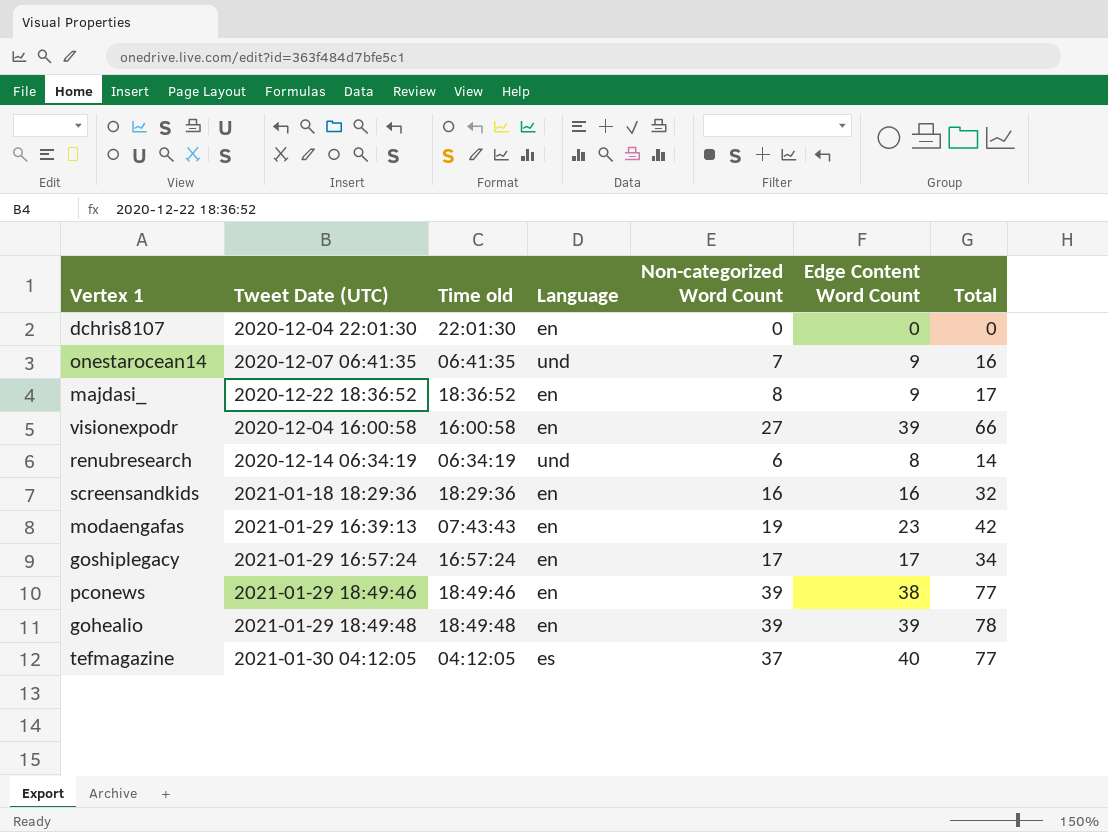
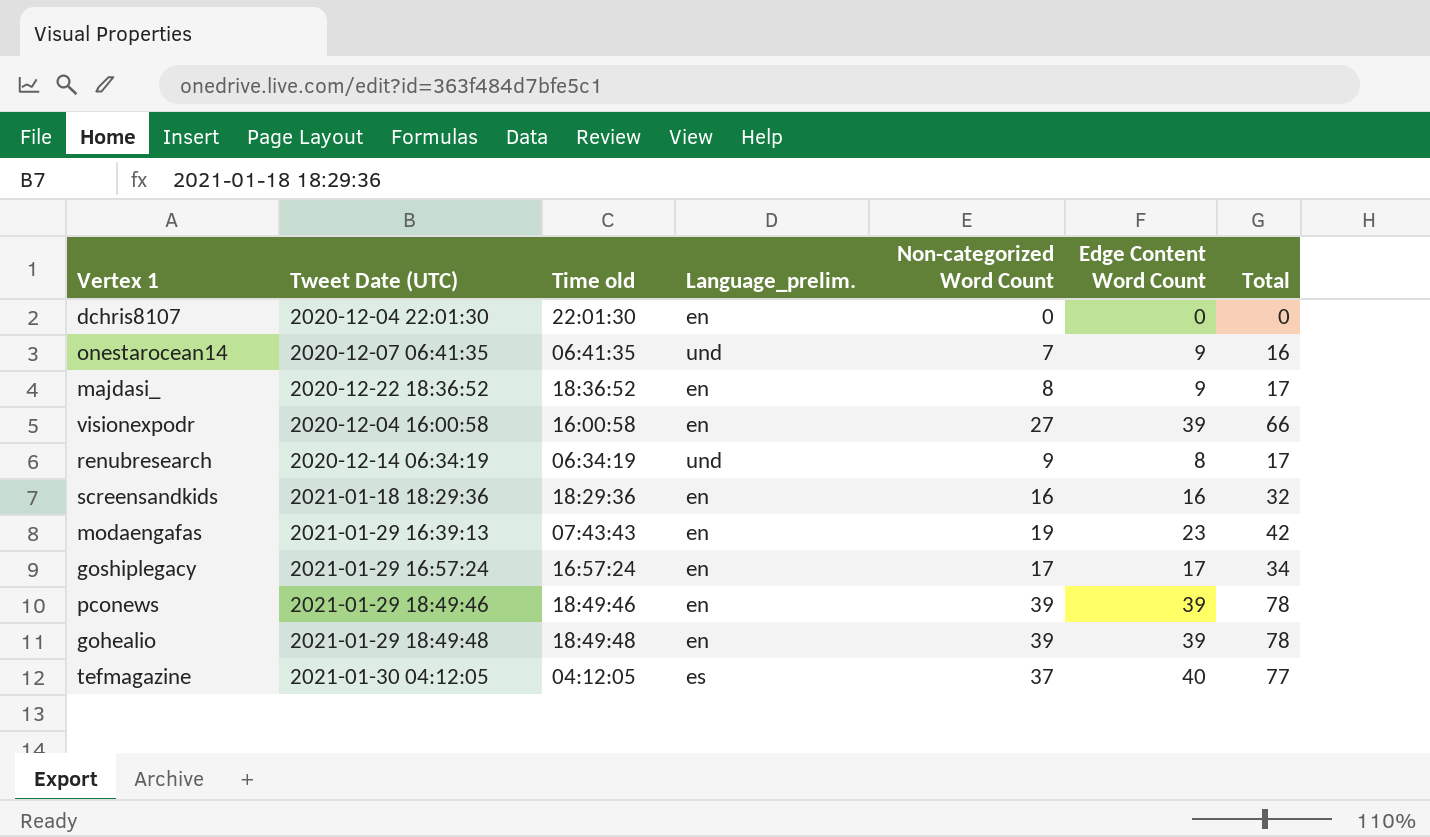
column name: Language -> Language_prelim.
renubresearch | Non-categorized Word Count: 6 -> 9
renubresearch | Total: 14 -> 17
pconews | Edge Content Word Count: 38 -> 39
pconews | Total: 77 -> 78

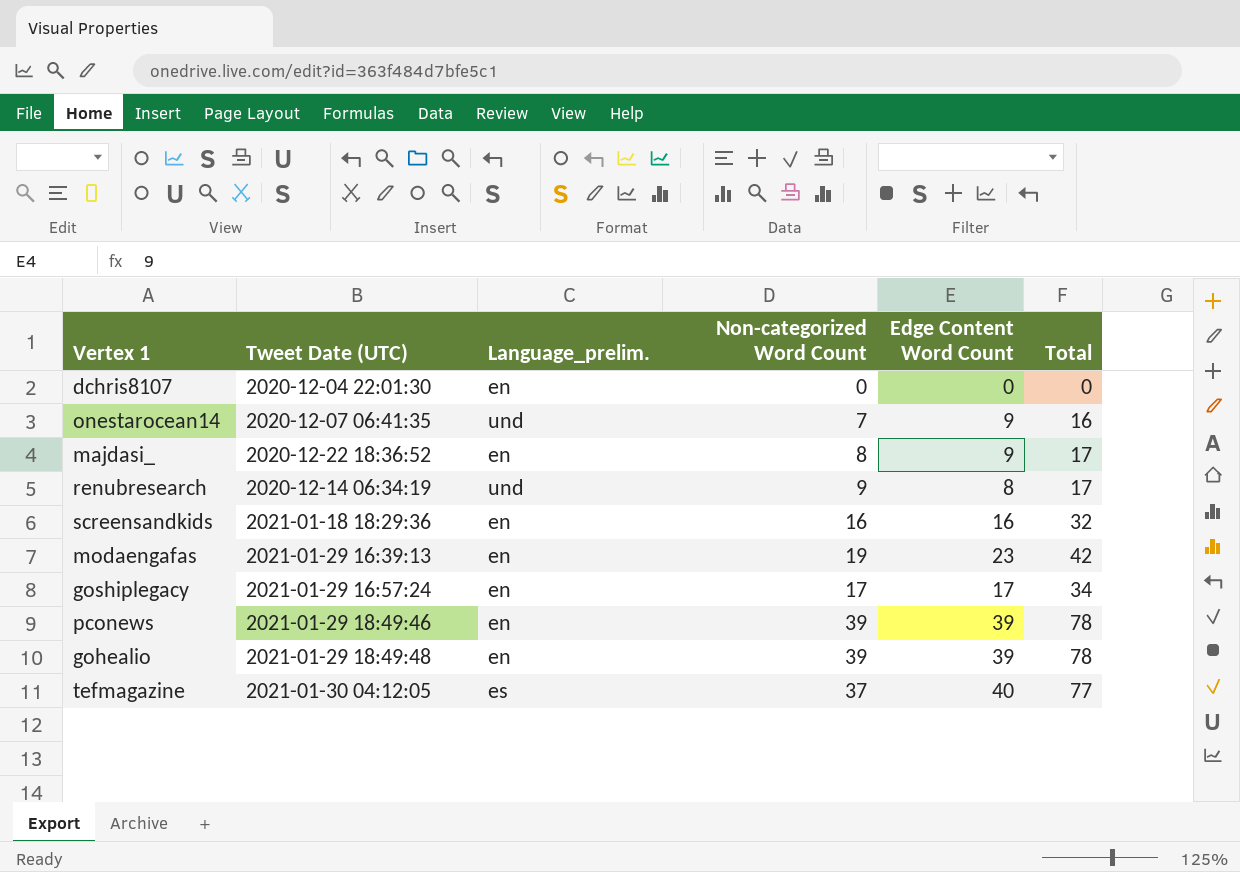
column Time old | position: 3 -> none
row visionexpodr: 2020-12-04 16:00:58 | 16:00:58 | en | 27 | 39 | 66 -> none

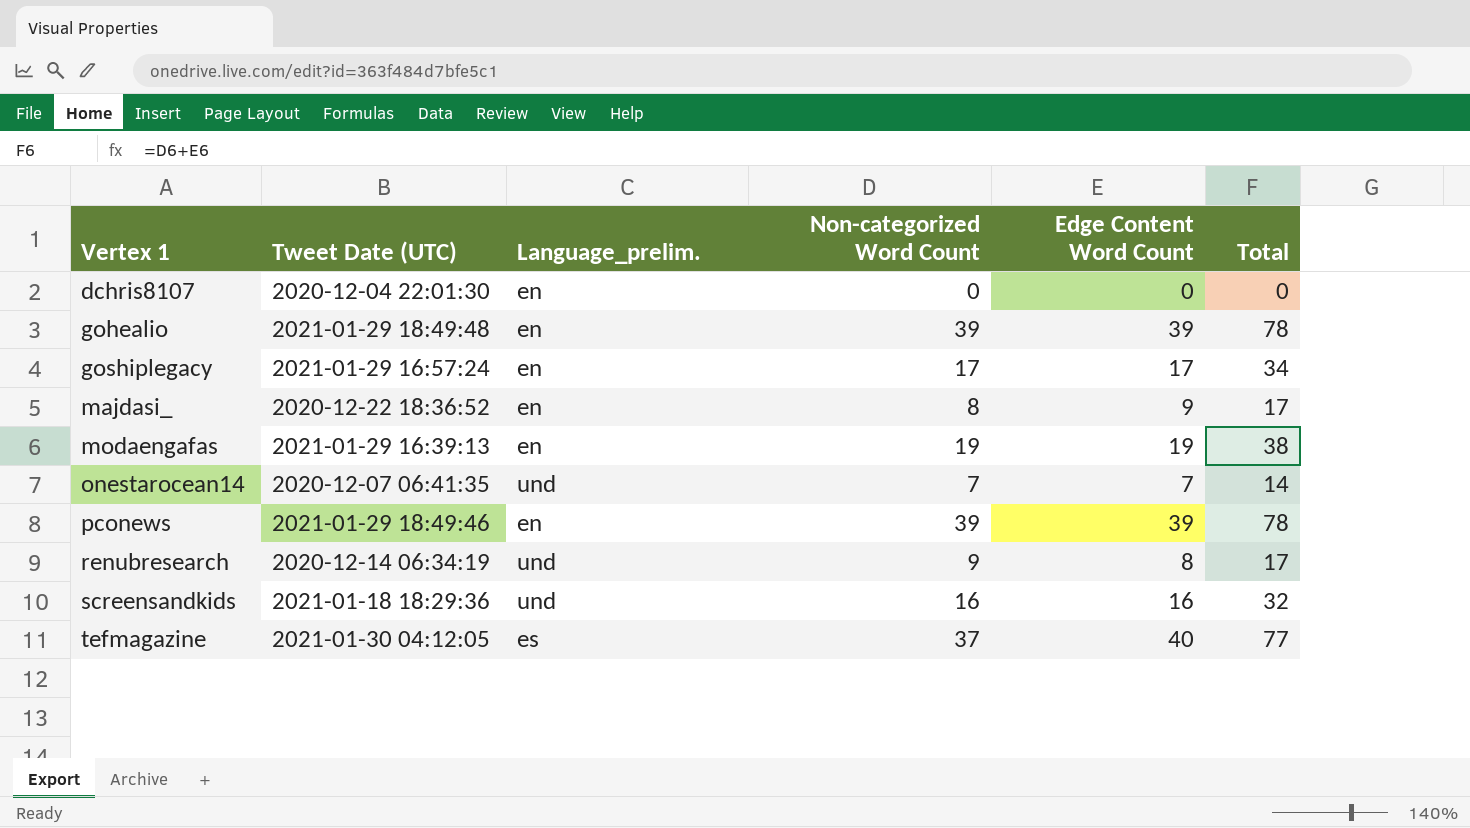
row order: none -> Vertex 1 ascending
modaengafas | Edge Content Word Count: 23 -> 19
modaengafas | Total: 42 -> 38
onestarocean14 | Edge Content Word Count: 9 -> 7
onestarocean14 | Total: 16 -> 14
screensandkids | Language_prelim.: en -> und

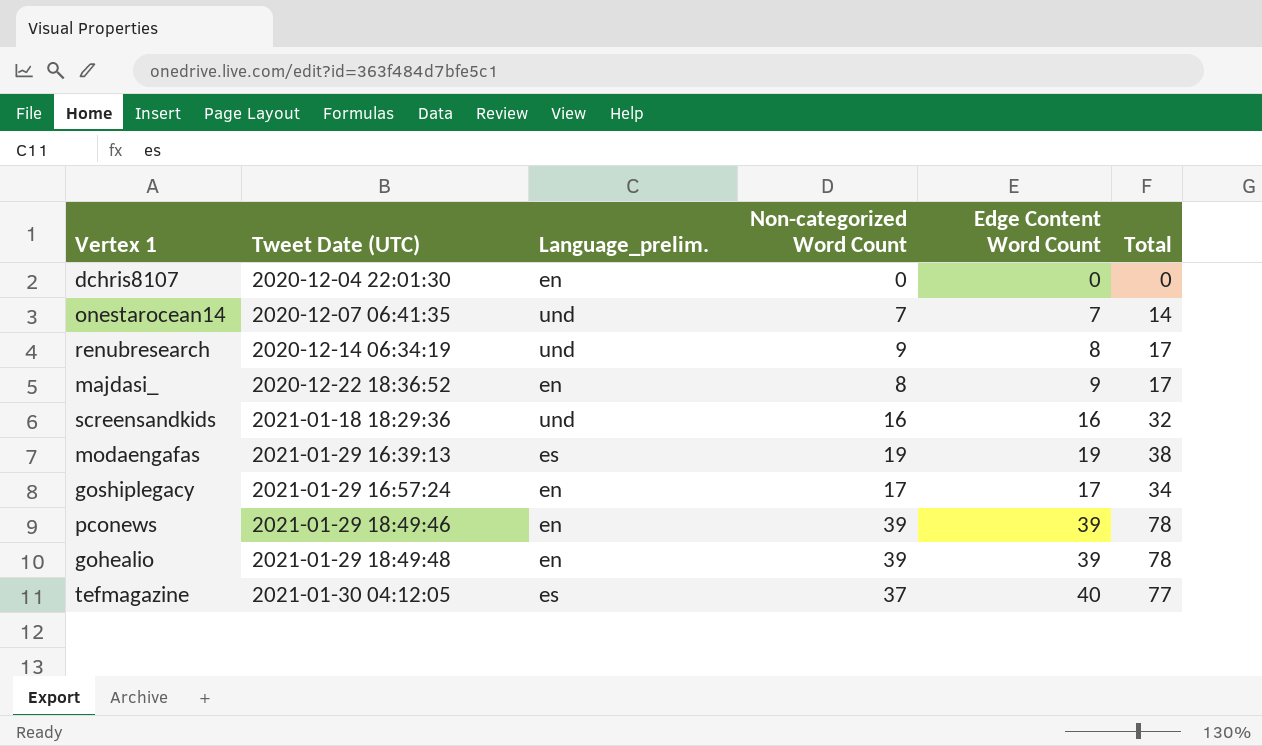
row order: Vertex 1 ascending -> Tweet Date (UTC) ascending
modaengafas | Language_prelim.: en -> es

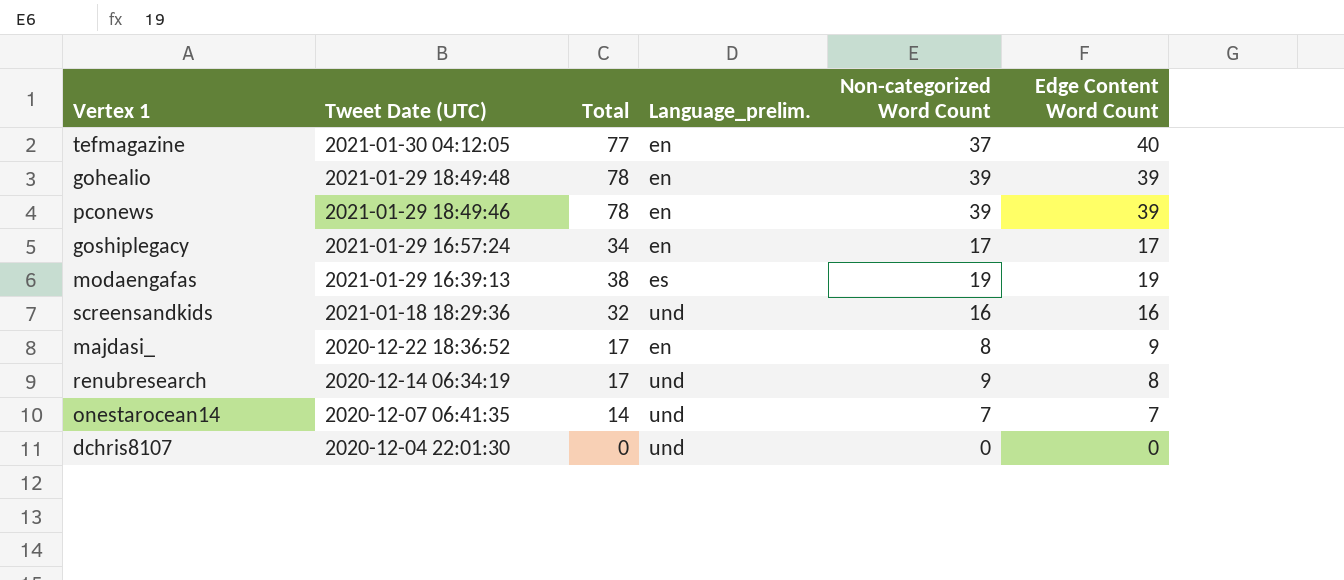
row order: Tweet Date (UTC) ascending -> Tweet Date (UTC) descending
column Total | position: 6 -> 3
tefmagazine | Language_prelim.: es -> en
dchris8107 | Language_prelim.: en -> und

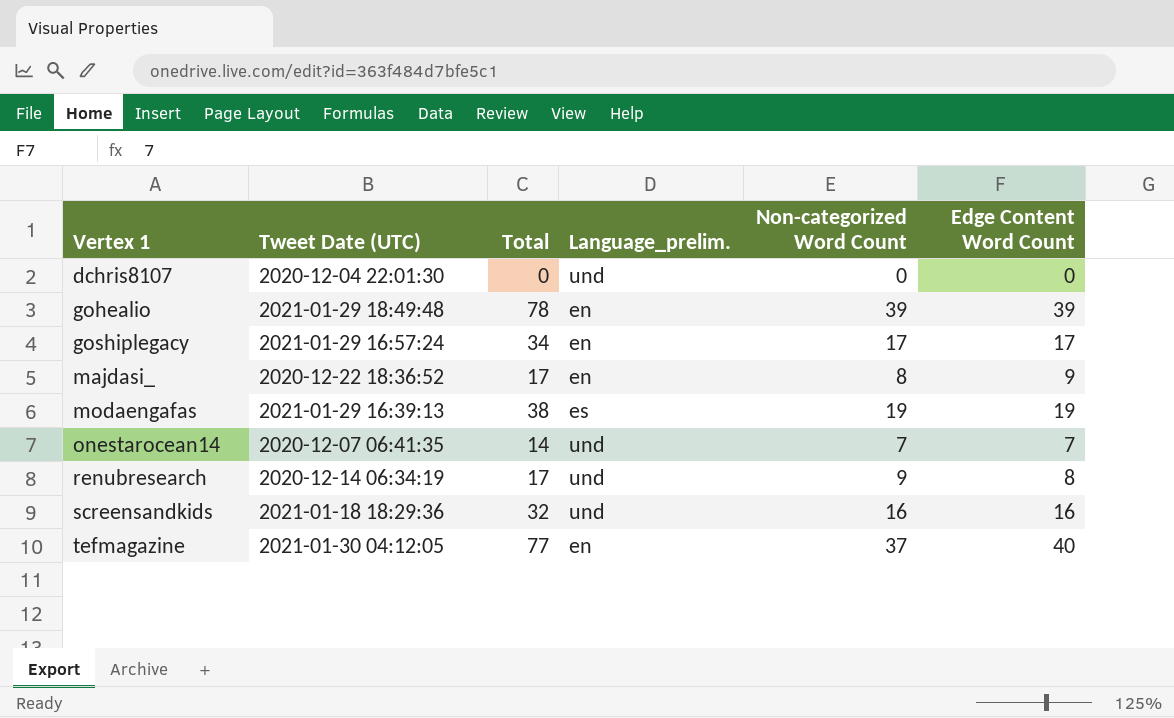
row order: Tweet Date (UTC) descending -> Vertex 1 ascending
row pconews: 2021-01-29 18:49:46 | 78 | en | 39 | 39 -> none

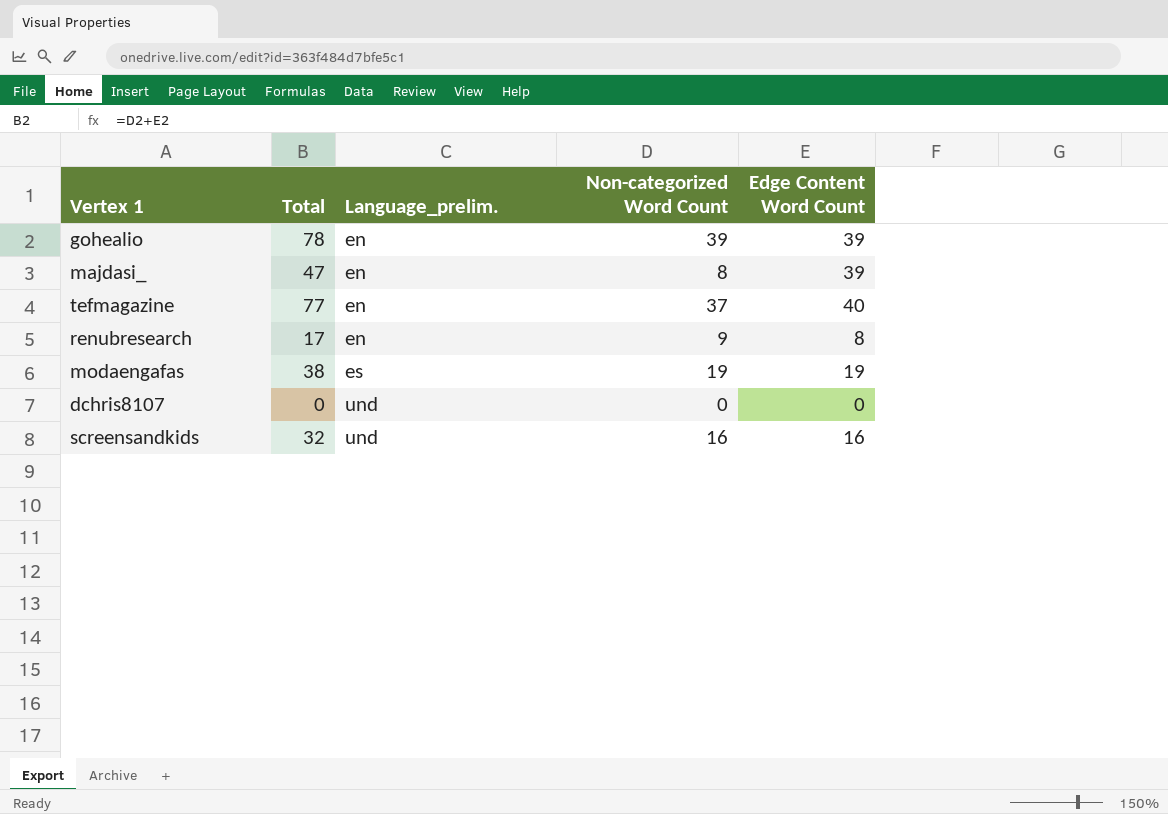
row order: Vertex 1 ascending -> Language_prelim. ascending
column Tweet Date (UTC) | position: 2 -> none
row goshiplegacy: 2021-01-29 16:57:24 | 34 | en | 17 | 17 -> none
row onestarocean14: 2020-12-07 06:41:35 | 14 | und | 7 | 7 -> none
majdasi_ | Total: 17 -> 47
majdasi_ | Edge Content Word Count: 9 -> 39
renubresearch | Language_prelim.: und -> en

